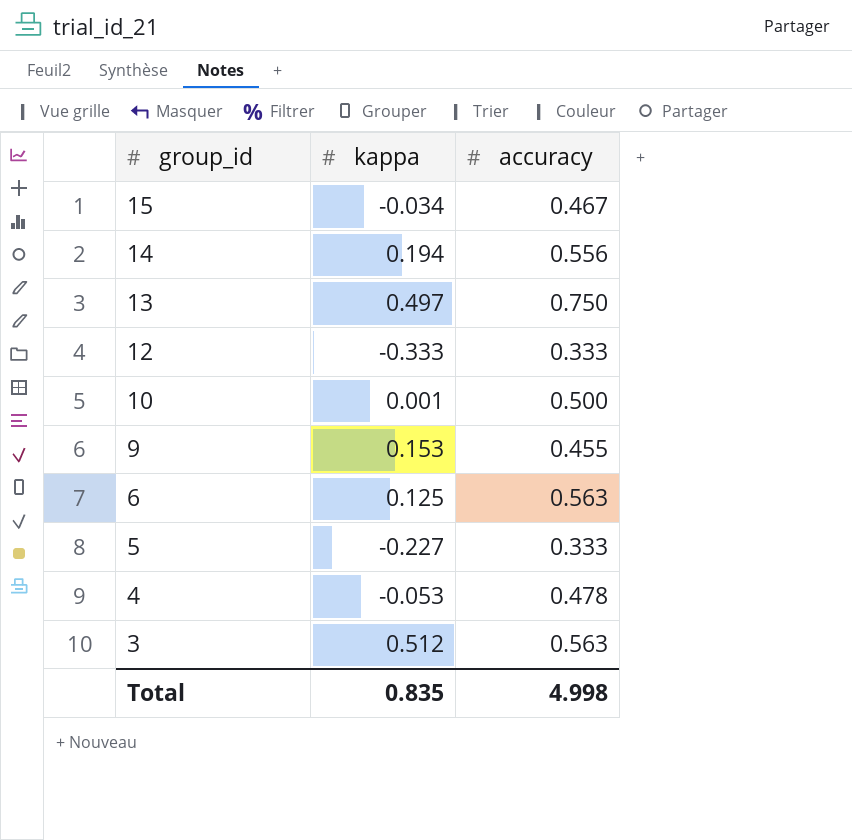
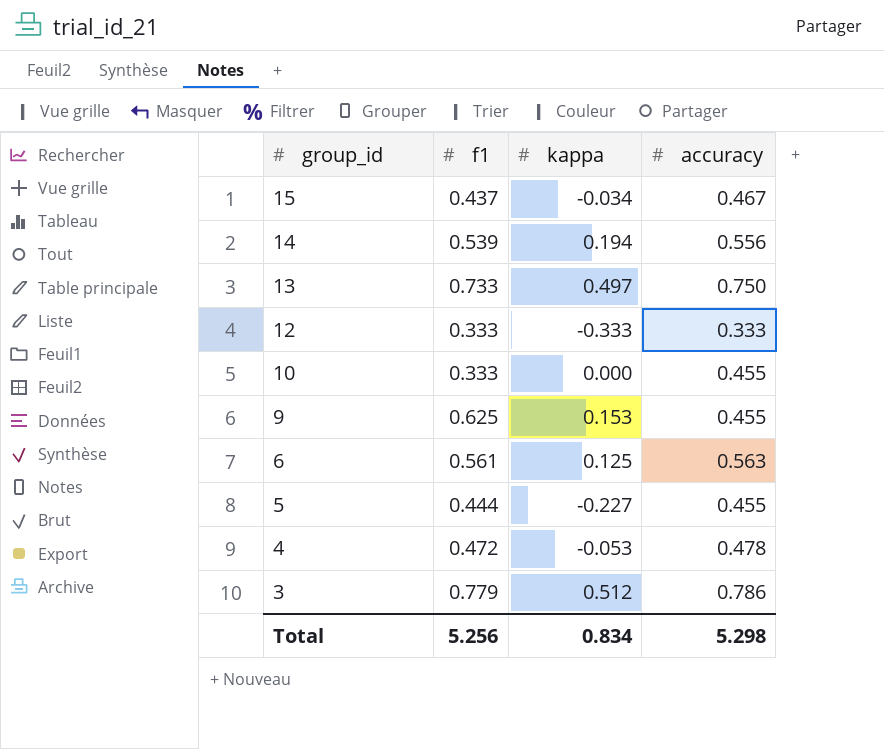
column f1 | position: none -> 2
10 | kappa: 0.001 -> 0.000
10 | accuracy: 0.500 -> 0.455
5 | accuracy: 0.333 -> 0.455
3 | accuracy: 0.563 -> 0.786
Total | kappa: 0.835 -> 0.834
Total | accuracy: 4.998 -> 5.298

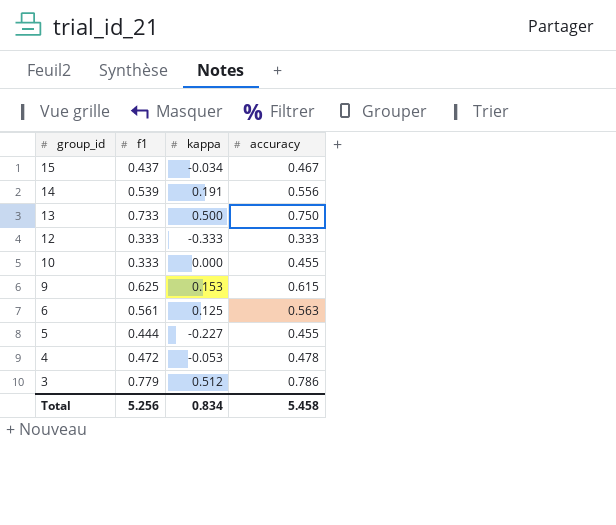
14 | kappa: 0.194 -> 0.191
13 | kappa: 0.497 -> 0.500
9 | accuracy: 0.455 -> 0.615
Total | accuracy: 5.298 -> 5.458

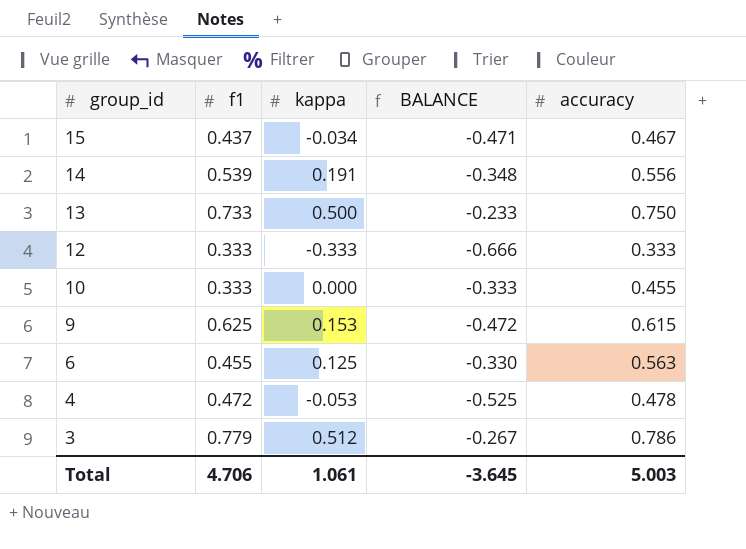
column BALANCE | formula: none -> [kappa] - [f1]
row 5: 0.444 | -0.227 | 0.455 -> none
6 | f1: 0.561 -> 0.455
Total | f1: 5.256 -> 4.706
Total | kappa: 0.834 -> 1.061
Total | accuracy: 5.458 -> 5.003

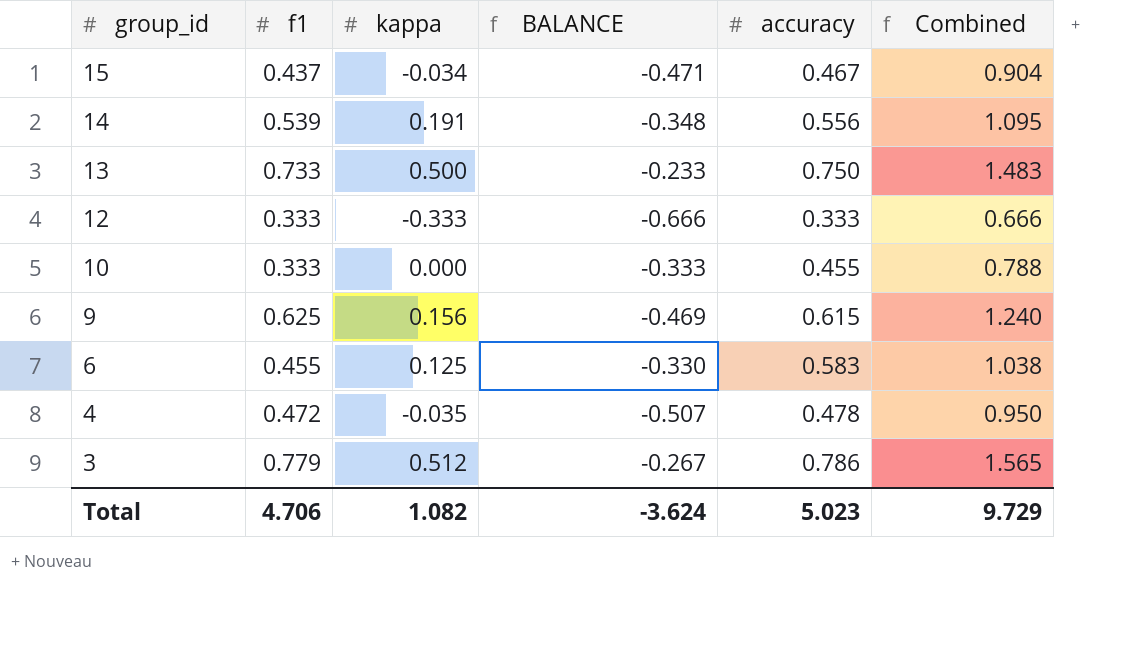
column Combined | formula: none -> [f1] + [accuracy]
9 | kappa: 0.153 -> 0.156
9 | BALANCE: -0.472 -> -0.469
6 | accuracy: 0.563 -> 0.583
4 | kappa: -0.053 -> -0.035
4 | BALANCE: -0.525 -> -0.507
Total | kappa: 1.061 -> 1.082
Total | BALANCE: -3.645 -> -3.624
Total | accuracy: 5.003 -> 5.023

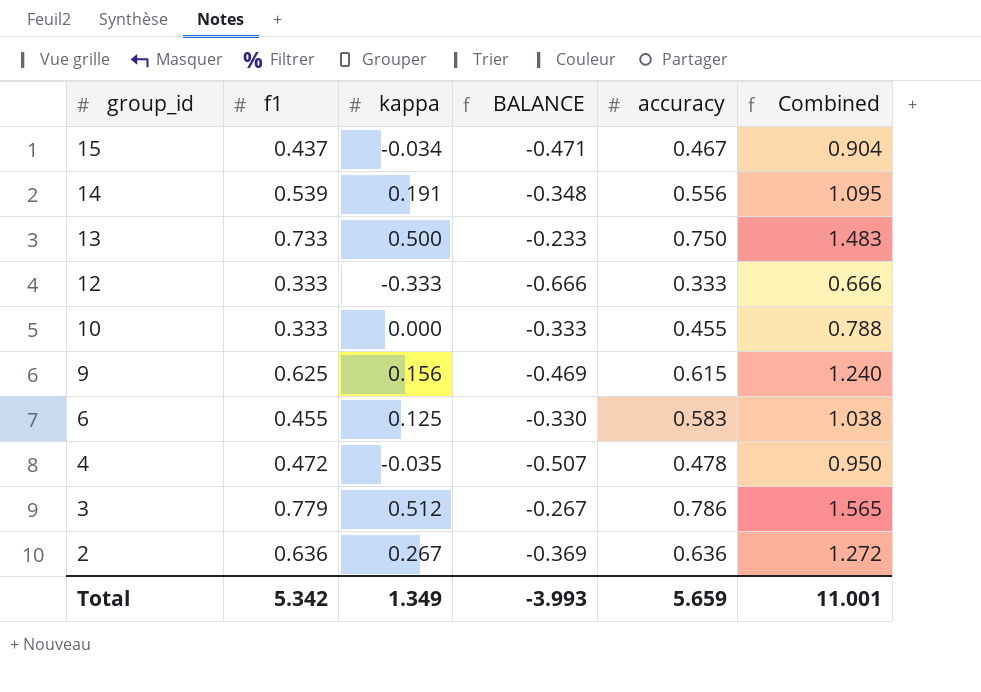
row 2: none -> 0.636 | 0.267 | -0.369 | 0.636 | 1.272
Total | f1: 4.706 -> 5.342
Total | kappa: 1.082 -> 1.349
Total | BALANCE: -3.624 -> -3.993
Total | accuracy: 5.023 -> 5.659
Total | Combined: 9.729 -> 11.001

